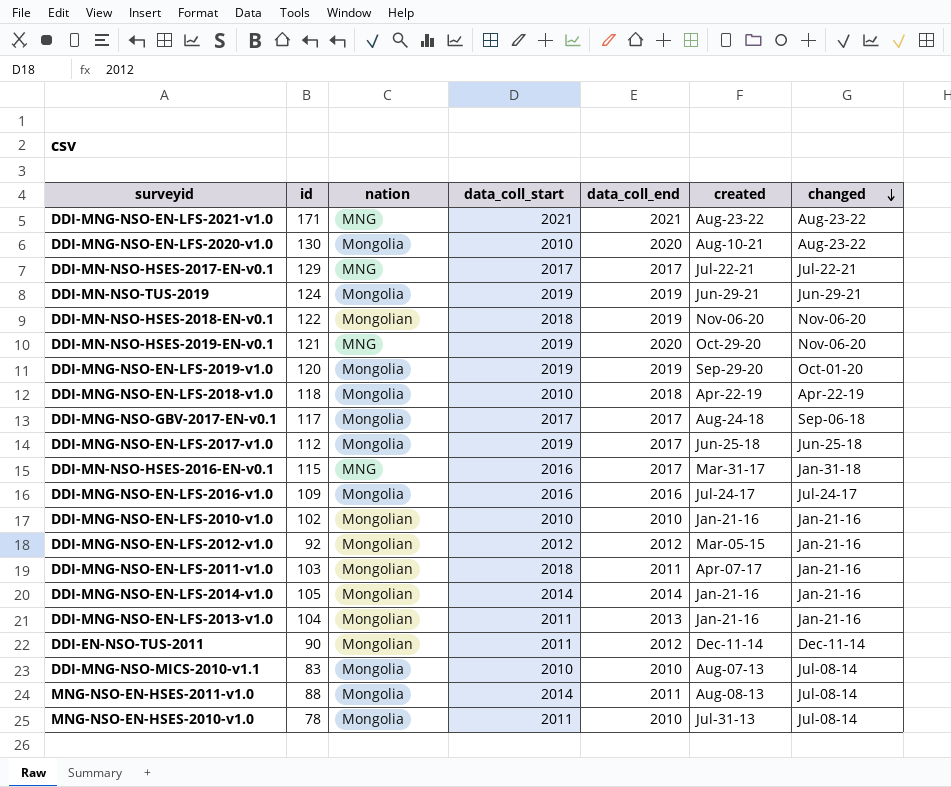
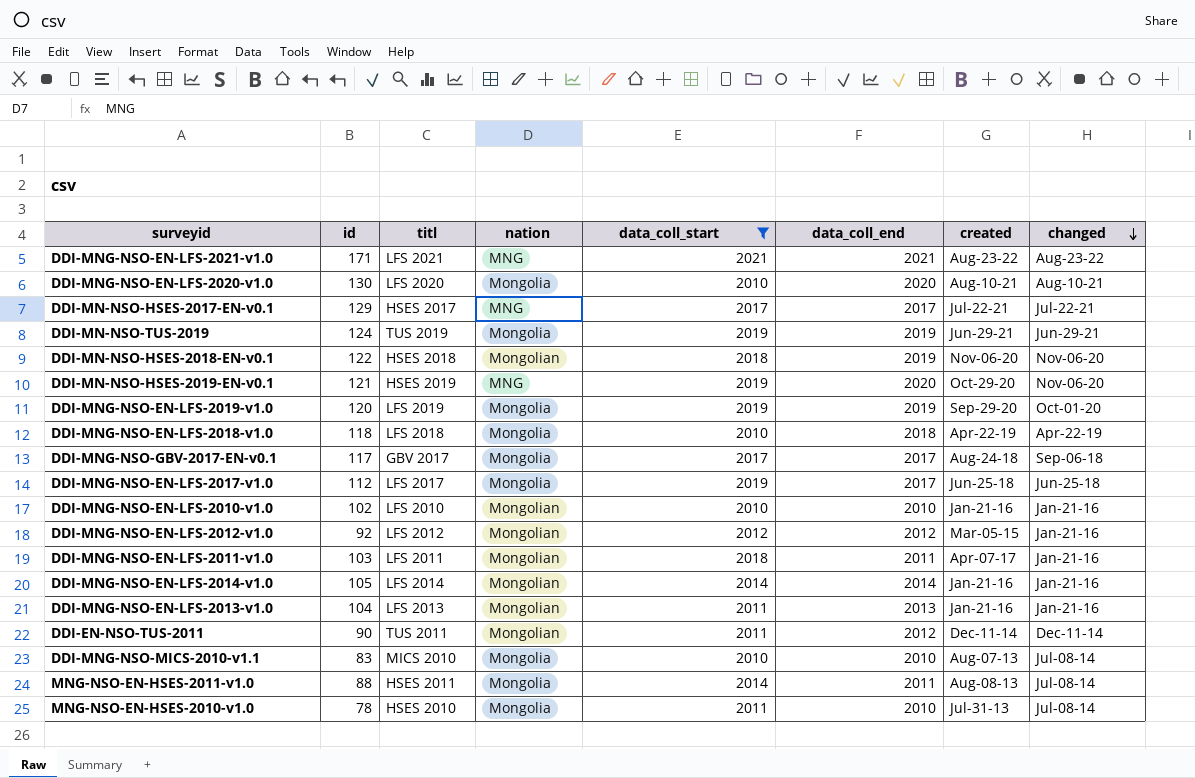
filter: none -> data_coll_start != 2016
column titl | position: none -> 3
DDI-MNG-NSO-EN-LFS-2020-v1.0 | changed: Aug-23-22 -> Aug-10-21

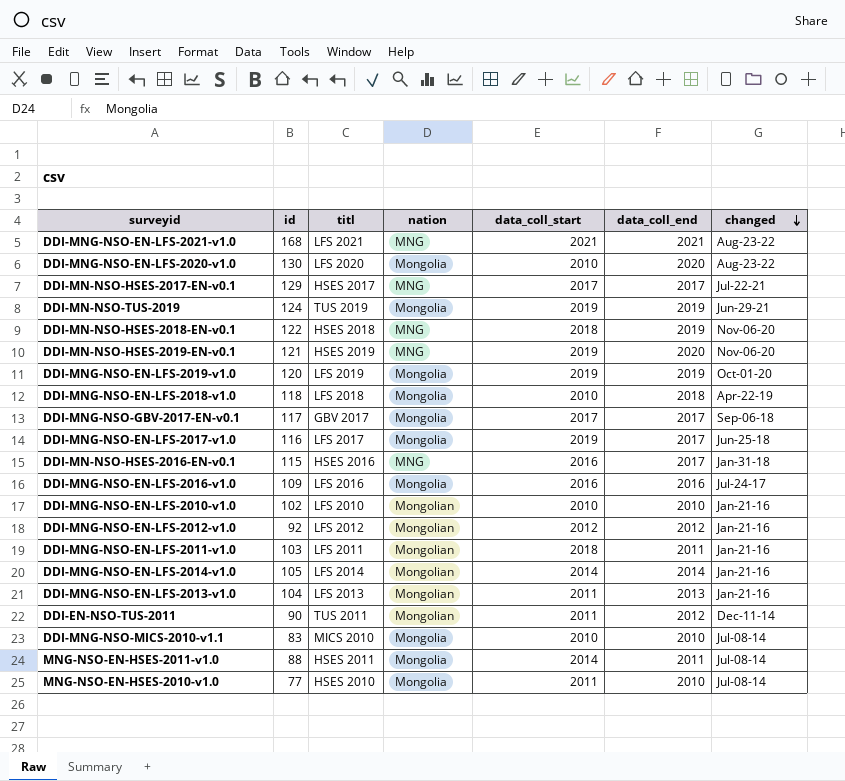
filter: data_coll_start != 2016 -> none
column created | position: 7 -> none
DDI-MNG-NSO-EN-LFS-2021-v1.0 | id: 171 -> 168
DDI-MNG-NSO-EN-LFS-2020-v1.0 | changed: Aug-10-21 -> Aug-23-22
DDI-MN-NSO-HSES-2018-EN-v0.1 | nation: Mongolian -> MNG
DDI-MNG-NSO-EN-LFS-2017-v1.0 | id: 112 -> 116
MNG-NSO-EN-HSES-2010-v1.0 | id: 78 -> 77

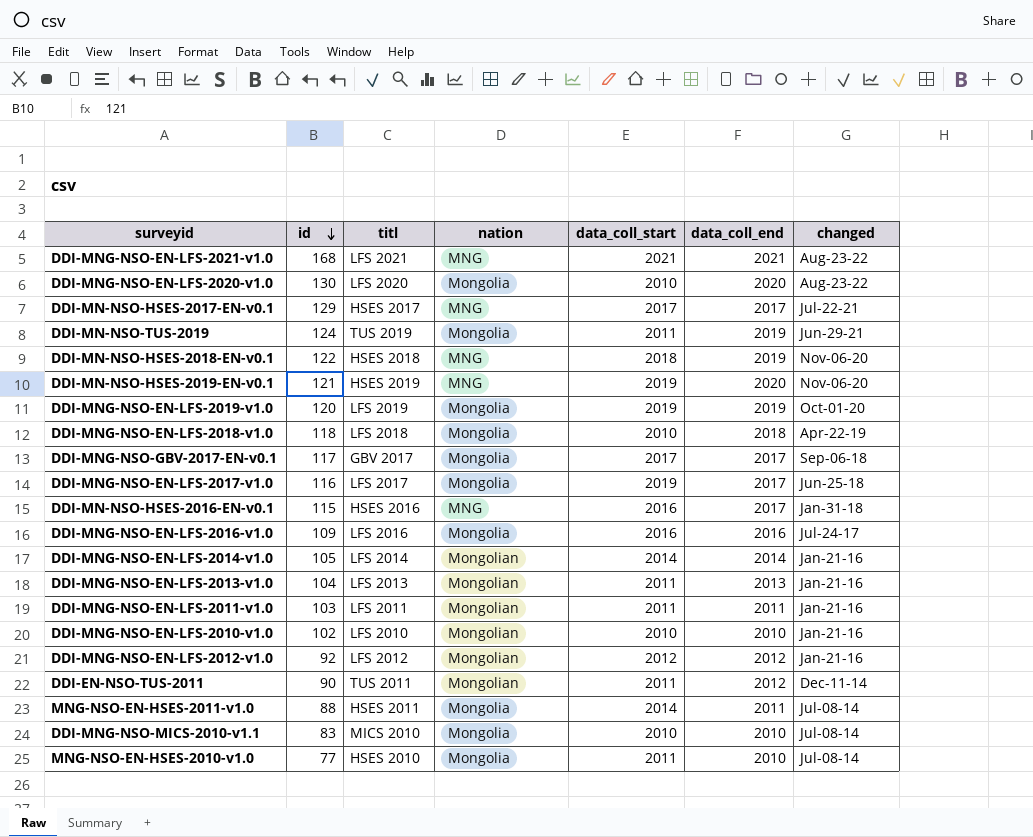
row order: changed descending -> id descending
DDI-MN-NSO-TUS-2019 | data_coll_start: 2019 -> 2011
DDI-MNG-NSO-EN-LFS-2011-v1.0 | data_coll_start: 2018 -> 2011

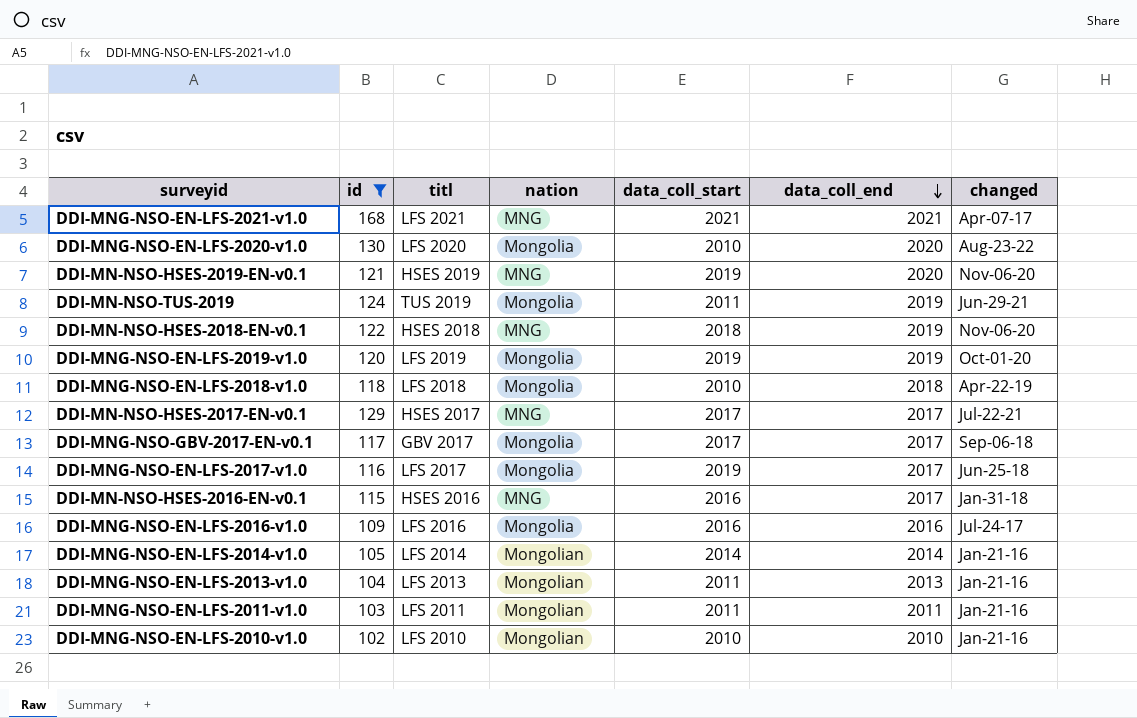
filter: none -> id >= 102
row order: id descending -> data_coll_end descending
DDI-MNG-NSO-EN-LFS-2021-v1.0 | changed: Aug-23-22 -> Apr-07-17

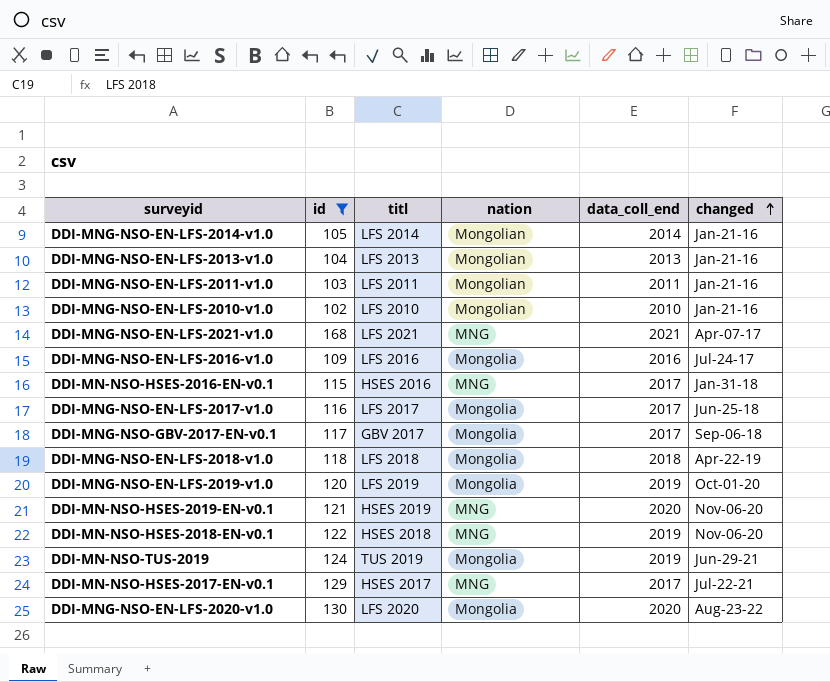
row order: data_coll_end descending -> changed ascending
column data_coll_start | position: 5 -> none

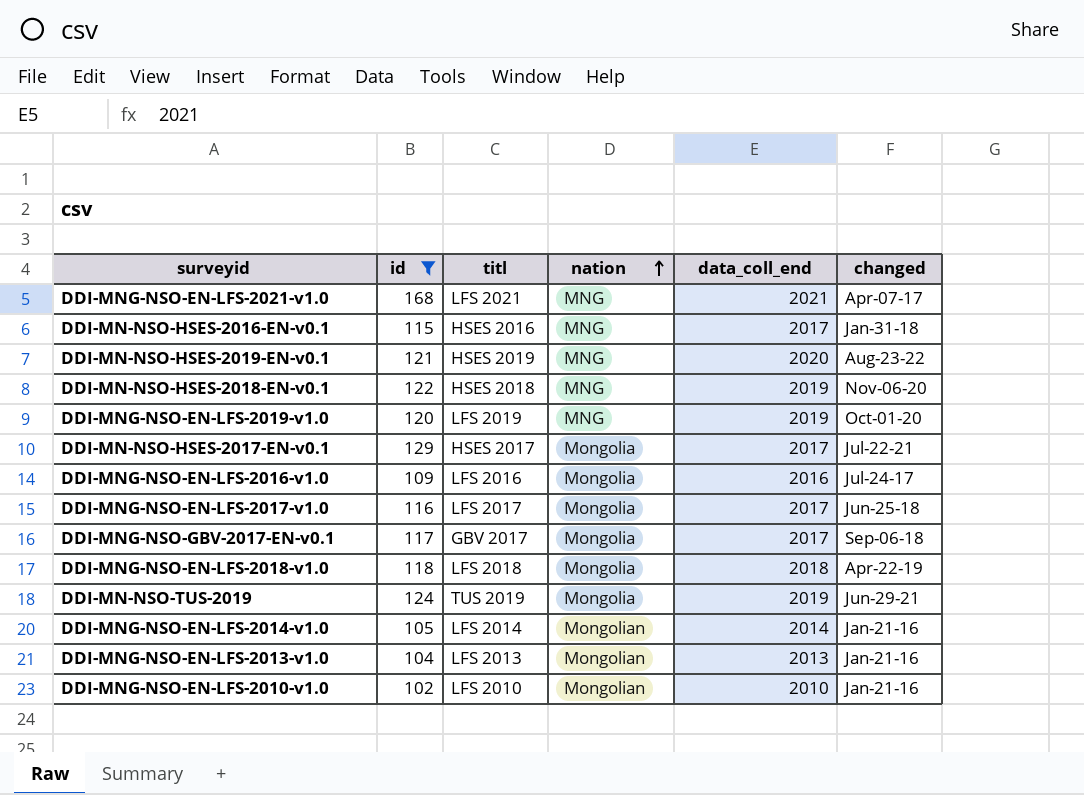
row order: changed ascending -> nation ascending
row DDI-MNG-NSO-EN-LFS-2011-v1.0: 103 | LFS 2011 | Mongolian | 2011 | Jan-21-16 -> none
row DDI-MNG-NSO-EN-LFS-2020-v1.0: 130 | LFS 2020 | Mongolia | 2020 | Aug-23-22 -> none
DDI-MN-NSO-HSES-2019-EN-v0.1 | changed: Nov-06-20 -> Aug-23-22
DDI-MNG-NSO-EN-LFS-2019-v1.0 | nation: Mongolia -> MNG
DDI-MN-NSO-HSES-2017-EN-v0.1 | nation: MNG -> Mongolia

